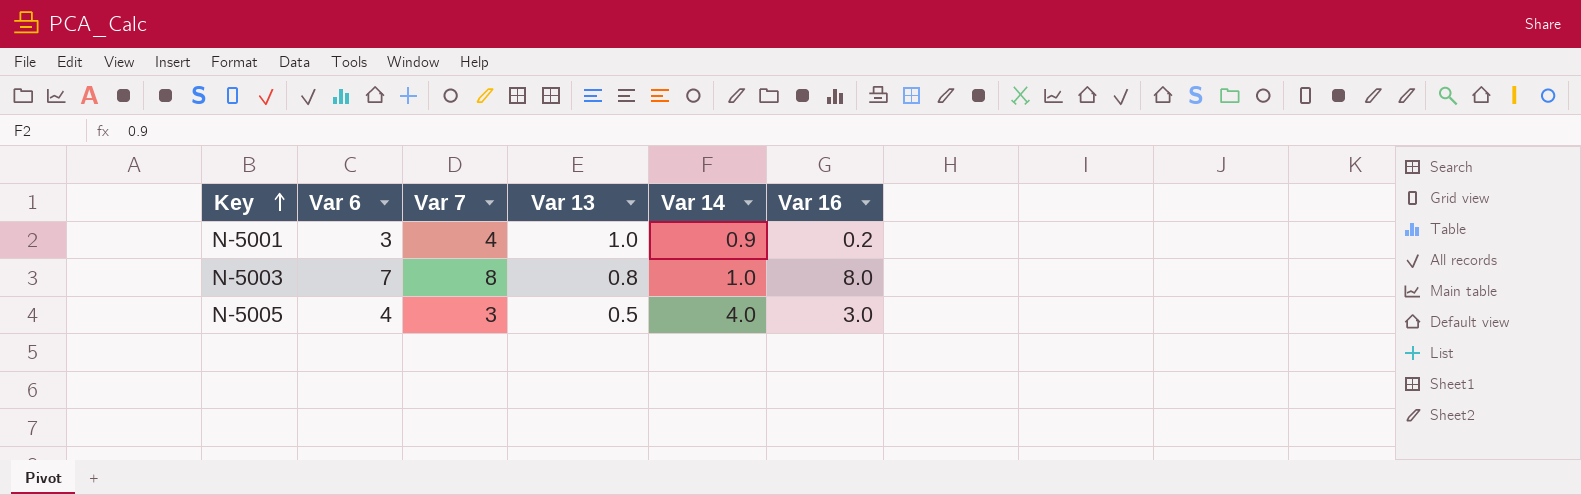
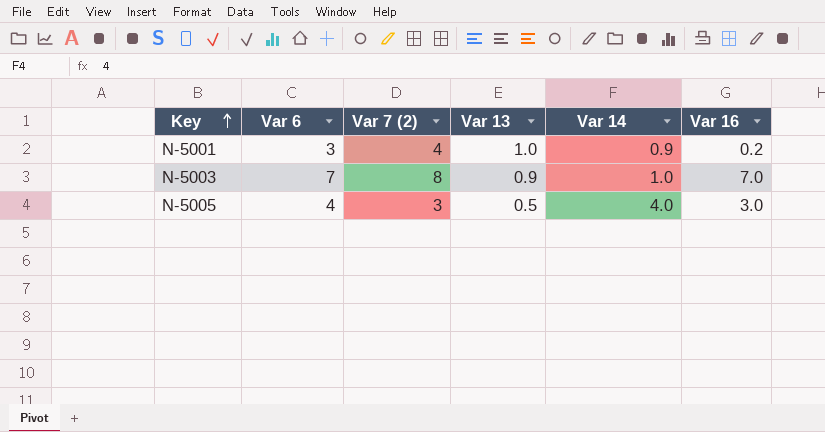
column name: Var 7 -> Var 7 (2)
N-5003 | Var 13: 0.8 -> 0.9
N-5003 | Var 16: 8.0 -> 7.0

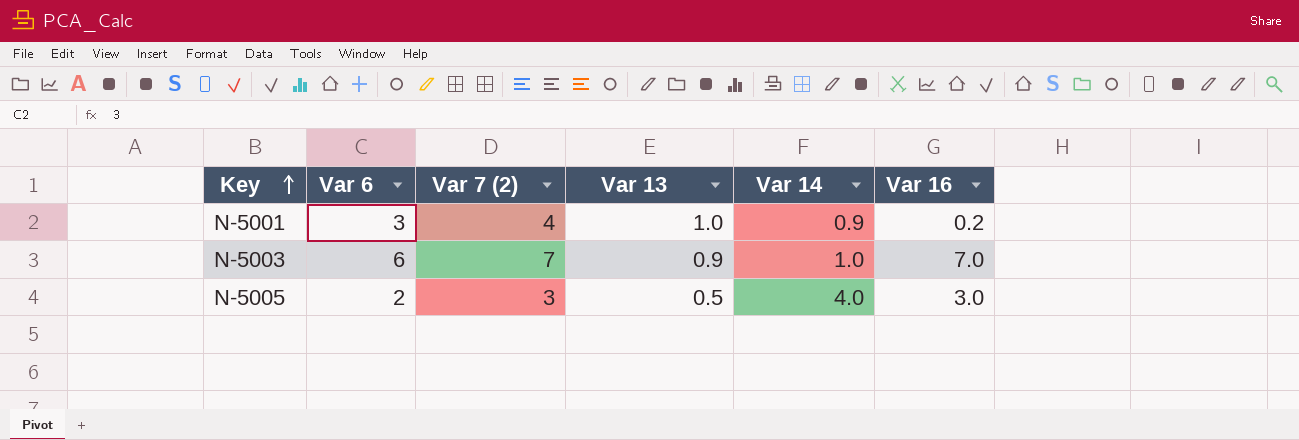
N-5003 | Var 6: 7 -> 6
N-5003 | Var 7 (2): 8 -> 7
N-5005 | Var 6: 4 -> 2

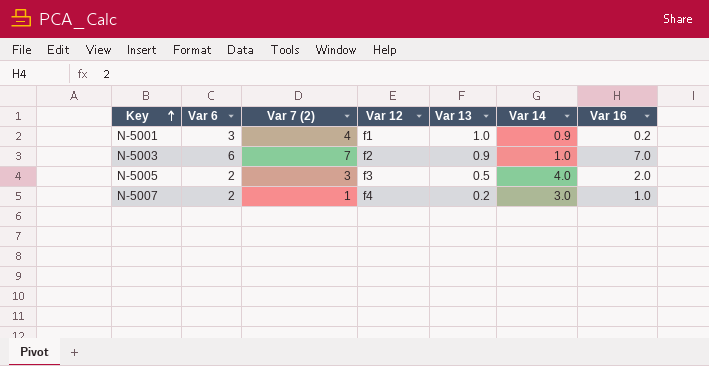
column Var 12 | position: none -> 4
N-5005 | Var 16: 3.0 -> 2.0
row N-5007: none -> 2 | 1 | f4 | 0.2 | 3.0 | 1.0

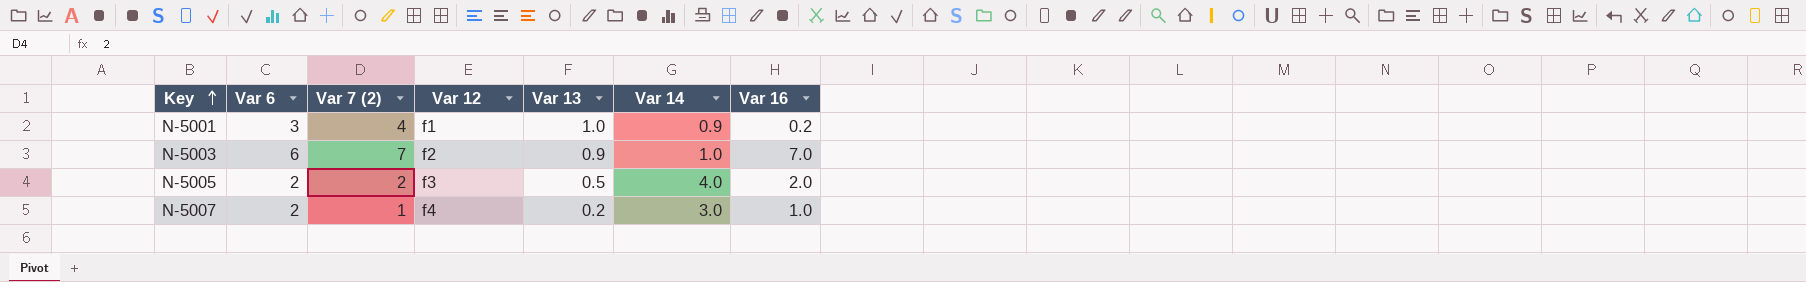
N-5005 | Var 7 (2): 3 -> 2

